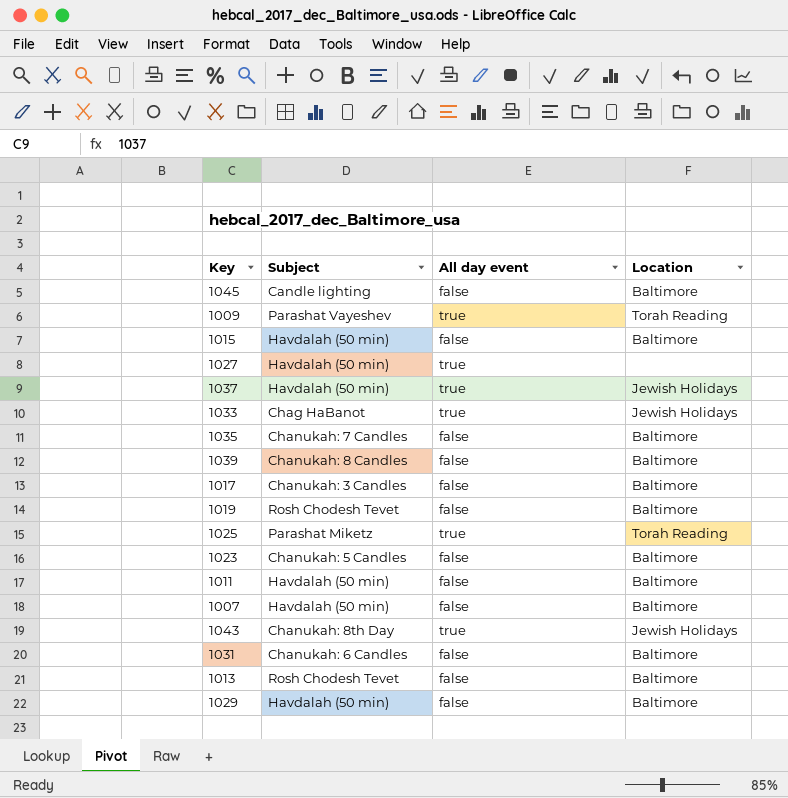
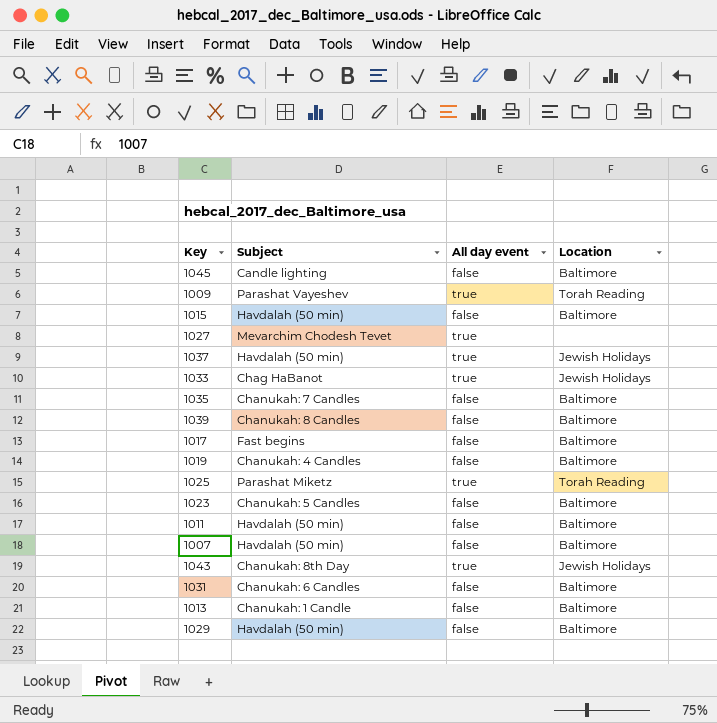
1027 | Subject: Havdalah (50 min) -> Mevarchim Chodesh Tevet
1017 | Subject: Chanukah: 3 Candles -> Fast begins
1019 | Subject: Rosh Chodesh Tevet -> Chanukah: 4 Candles
1013 | Subject: Rosh Chodesh Tevet -> Chanukah: 1 Candle

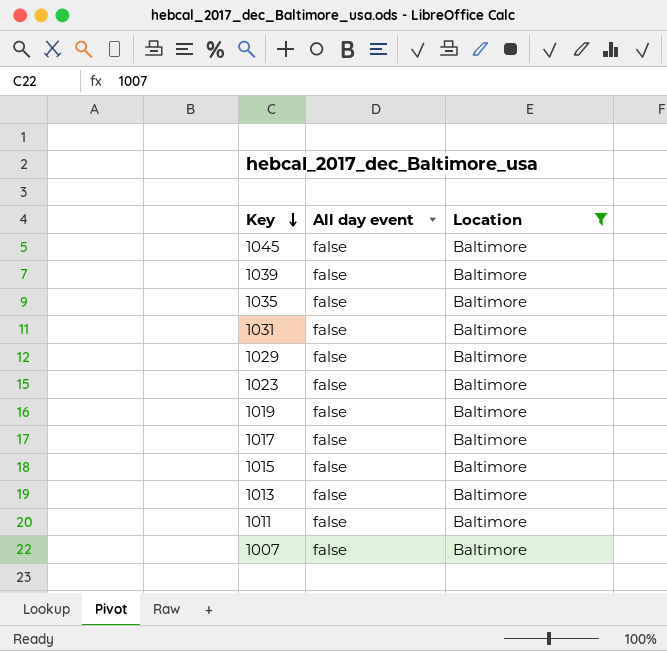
filter: none -> Location = Baltimore
row order: none -> Key descending
column Subject | position: 2 -> none

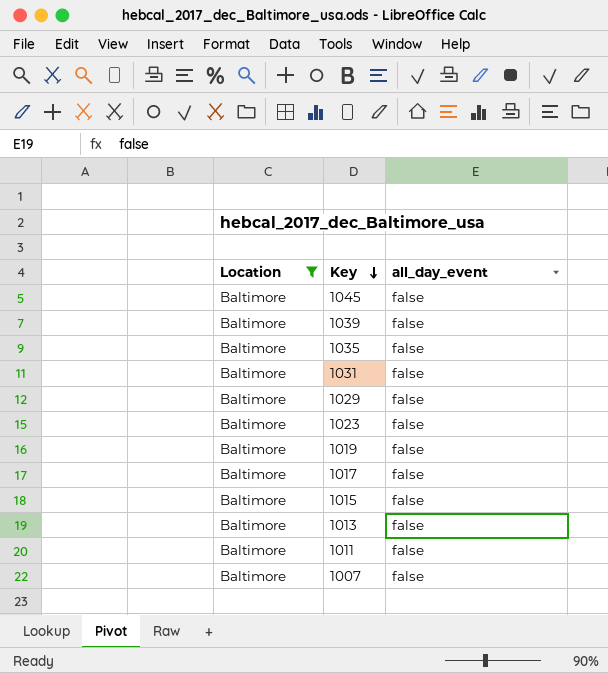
column Location | position: 3 -> 1
column name: All day event -> all_day_event

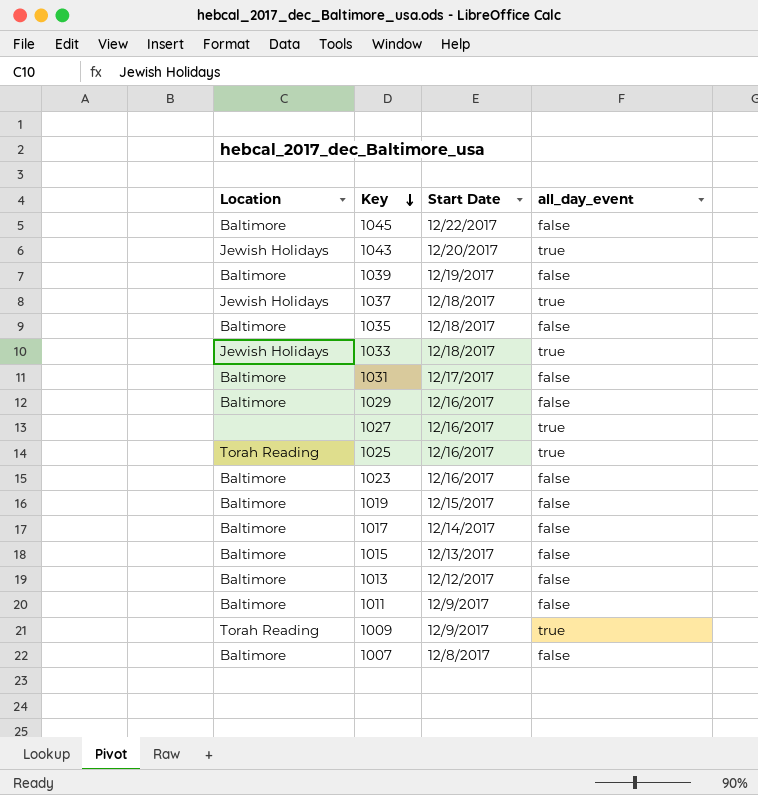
filter: Location = Baltimore -> none
column Start Date | position: none -> 3

